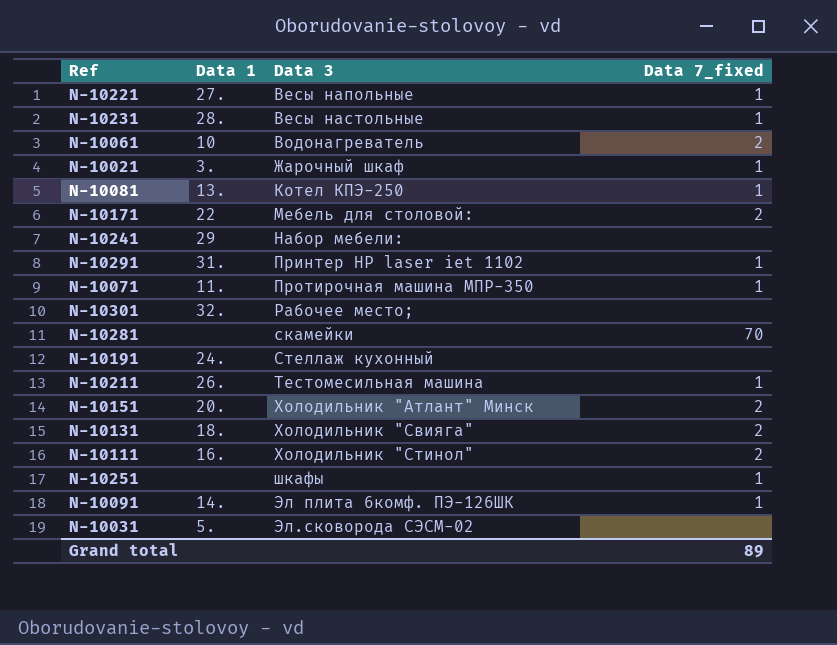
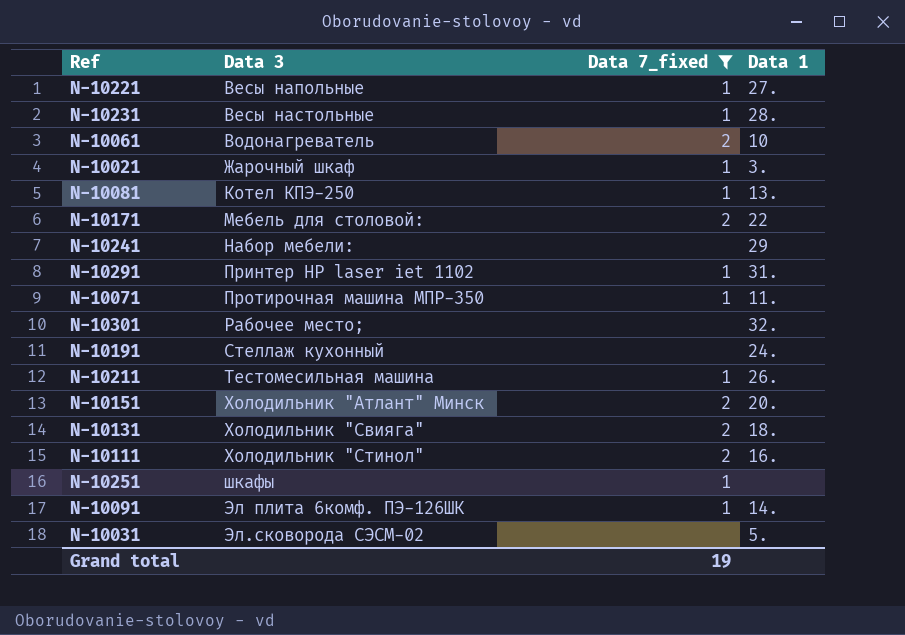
filter: none -> Data 7_fixed != 70
column Data 1 | position: 2 -> 4
Grand total | Data 7_fixed: 89 -> 19

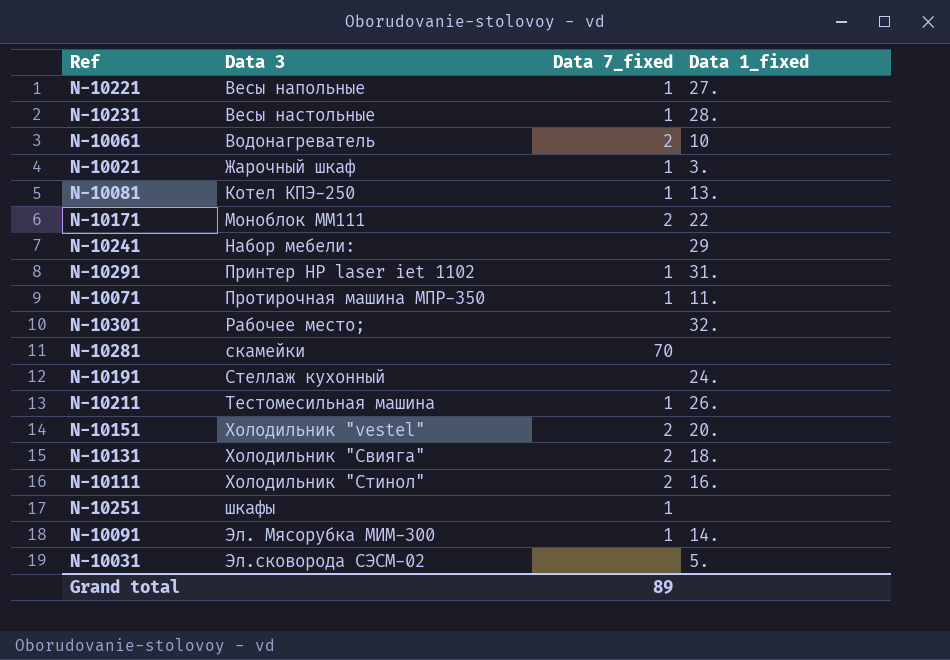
filter: Data 7_fixed != 70 -> none
column name: Data 1 -> Data 1_fixed
N-10171 | Data 3: Мебель для столовой: -> Моноблок ММ111
N-10151 | Data 3: Холодильник "Атлант" Минск -> Холодильник "vestel"
N-10091 | Data 3: Эл плита 6комф. ПЭ-126ШК -> Эл. Мясорубка МИМ-300
Grand total | Data 7_fixed: 19 -> 89

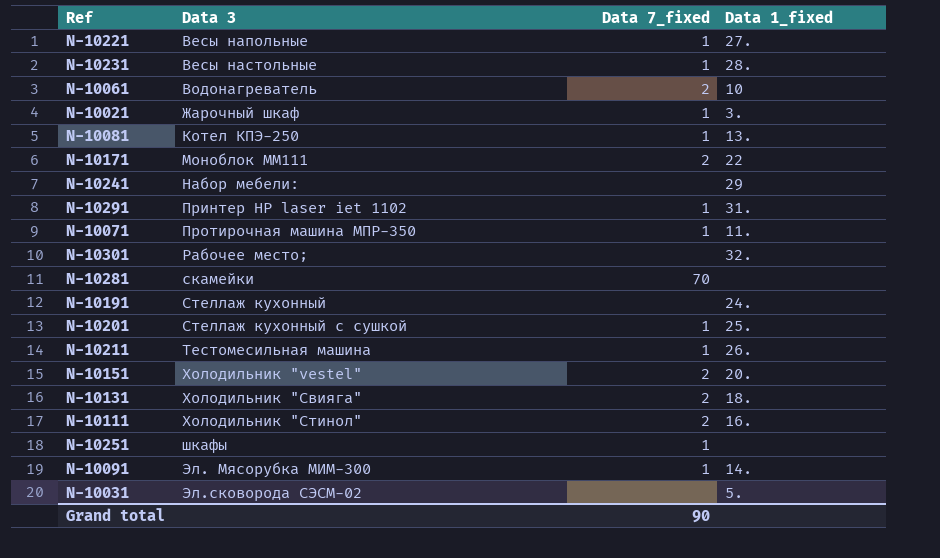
row N-10201: none -> Стеллаж кухонный с сушкой | 1 | 25.
Grand total | Data 7_fixed: 89 -> 90

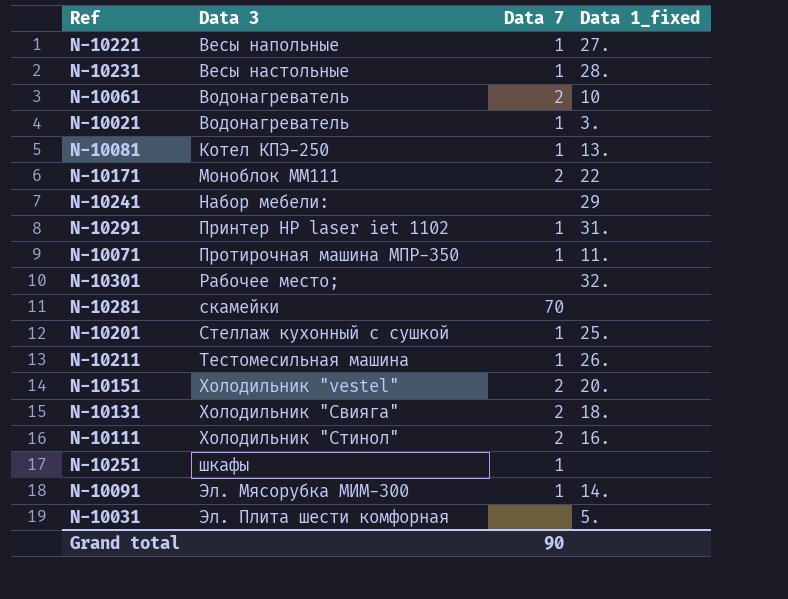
column name: Data 7_fixed -> Data 7
row N-10191: Стеллаж кухонный | none | 24. -> none
N-10021 | Data 3: Жарочный шкаф -> Водонагреватель
N-10031 | Data 3: Эл.сковорода СЭСМ-02 -> Эл. Плита шести комфорная

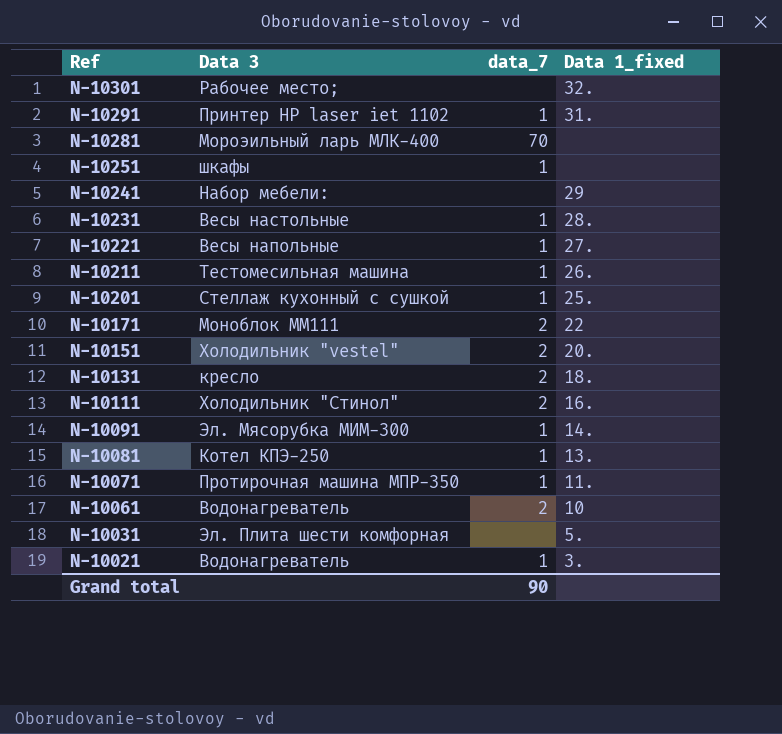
row order: Data 3 ascending -> Ref descending
column name: Data 7 -> data_7
N-10281 | Data 3: скамейки -> Мороэильный ларь МЛК-400
N-10131 | Data 3: Холодильник "Свияга" -> кресло

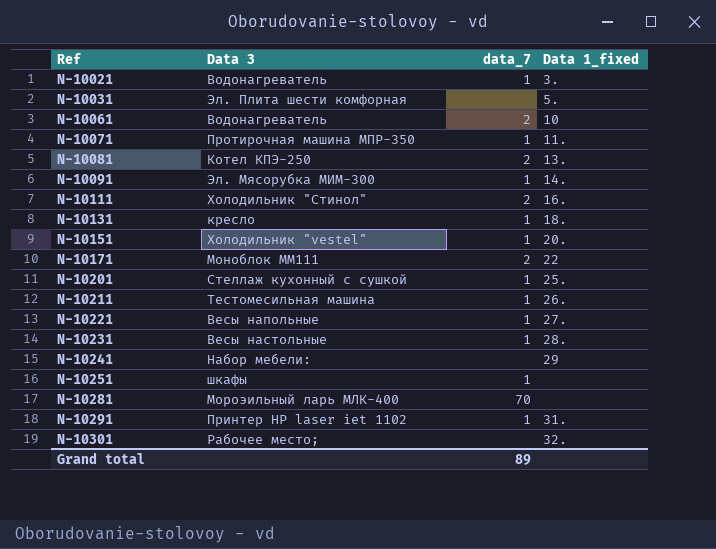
row order: Ref descending -> Ref ascending
N-10081 | data_7: 1 -> 2
N-10131 | data_7: 2 -> 1
N-10151 | data_7: 2 -> 1
Grand total | data_7: 90 -> 89

